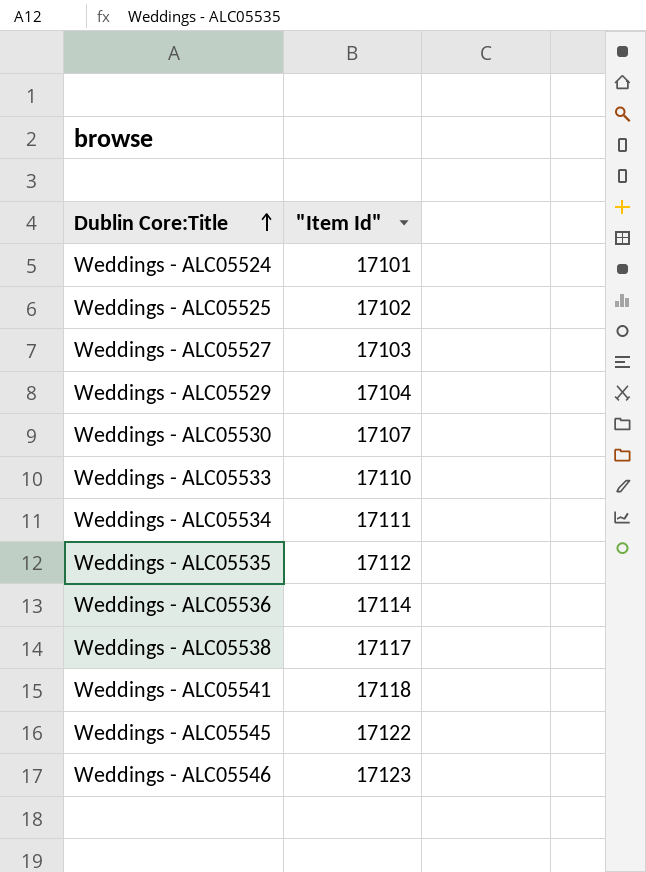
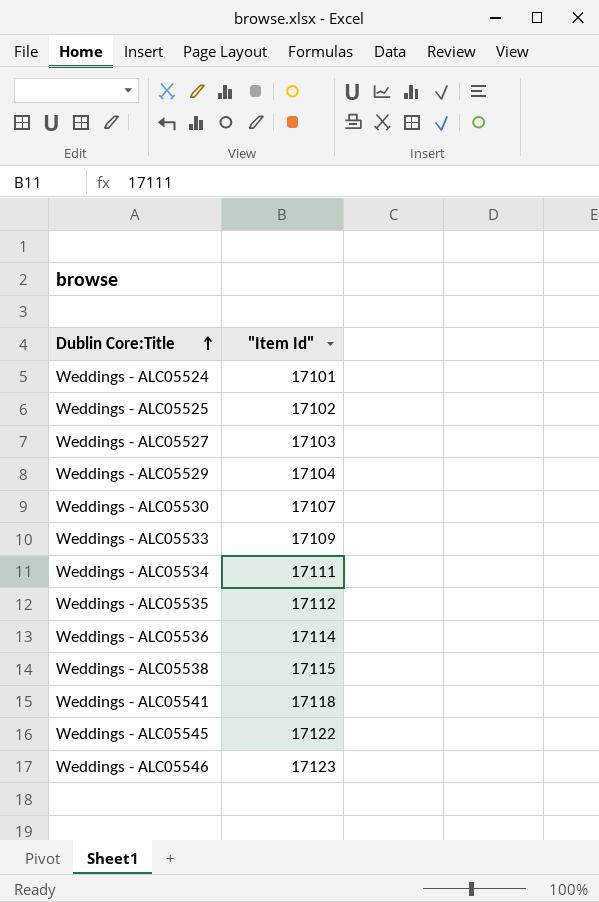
Weddings - ALC05533 | "Item Id": 17110 -> 17109
Weddings - ALC05538 | "Item Id": 17117 -> 17115

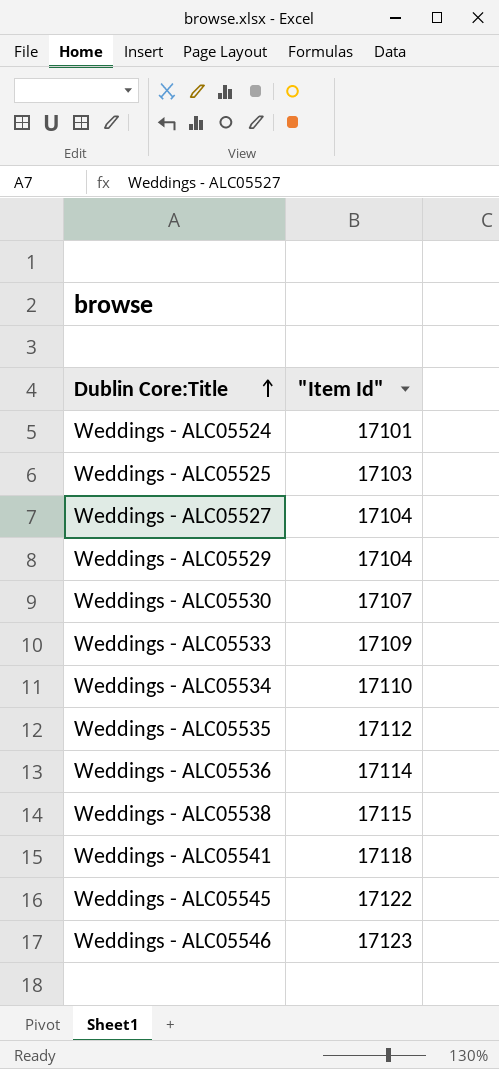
Weddings - ALC05525 | "Item Id": 17102 -> 17103
Weddings - ALC05527 | "Item Id": 17103 -> 17104
Weddings - ALC05534 | "Item Id": 17111 -> 17110

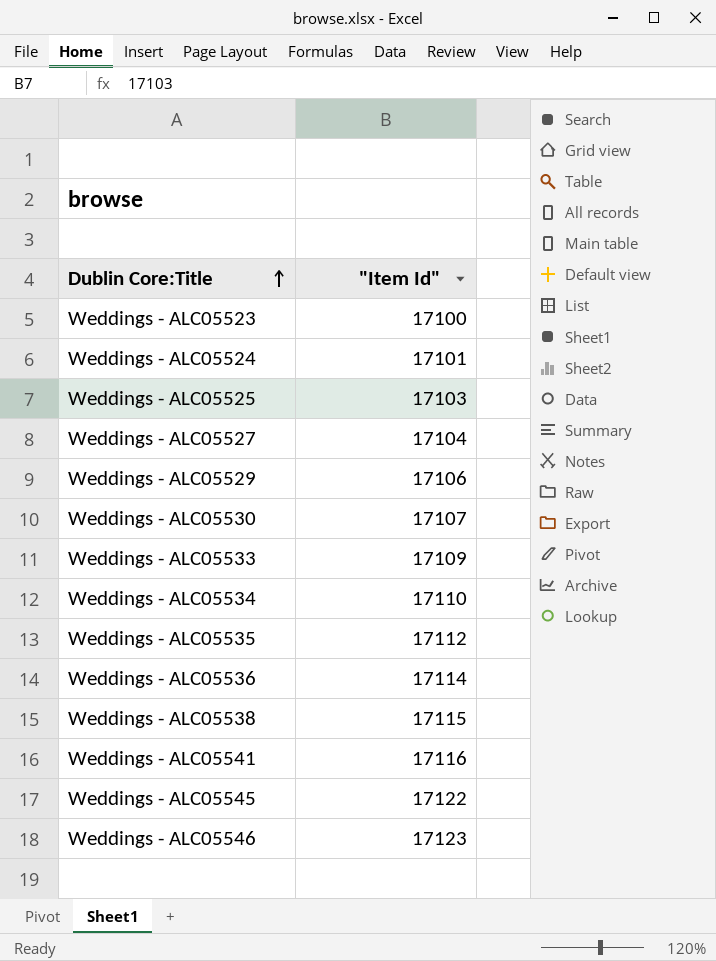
row Weddings - ALC05523: none -> 17100
Weddings - ALC05529 | "Item Id": 17104 -> 17106
Weddings - ALC05541 | "Item Id": 17118 -> 17116

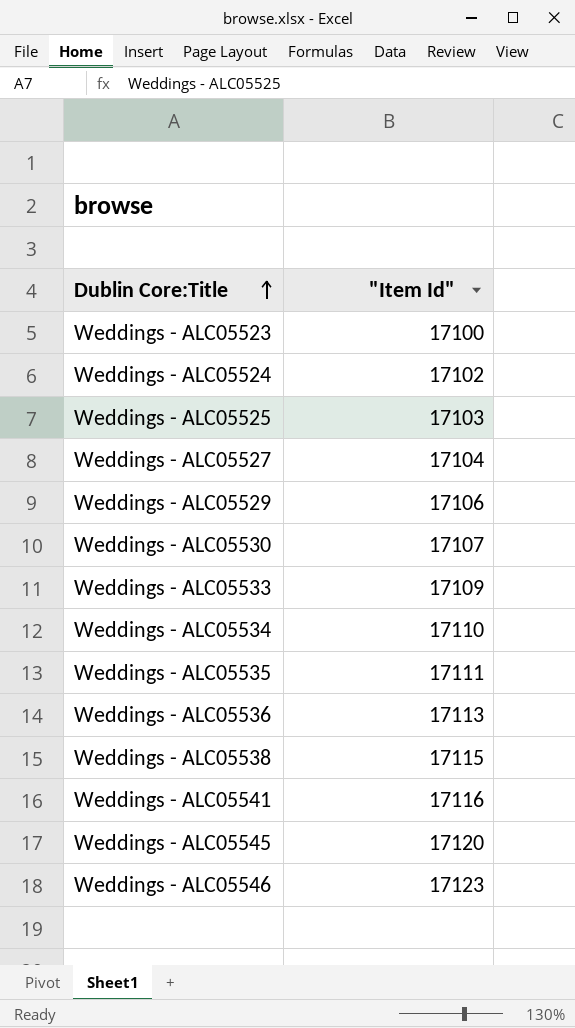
Weddings - ALC05524 | "Item Id": 17101 -> 17102
Weddings - ALC05535 | "Item Id": 17112 -> 17111
Weddings - ALC05536 | "Item Id": 17114 -> 17113
Weddings - ALC05545 | "Item Id": 17122 -> 17120

